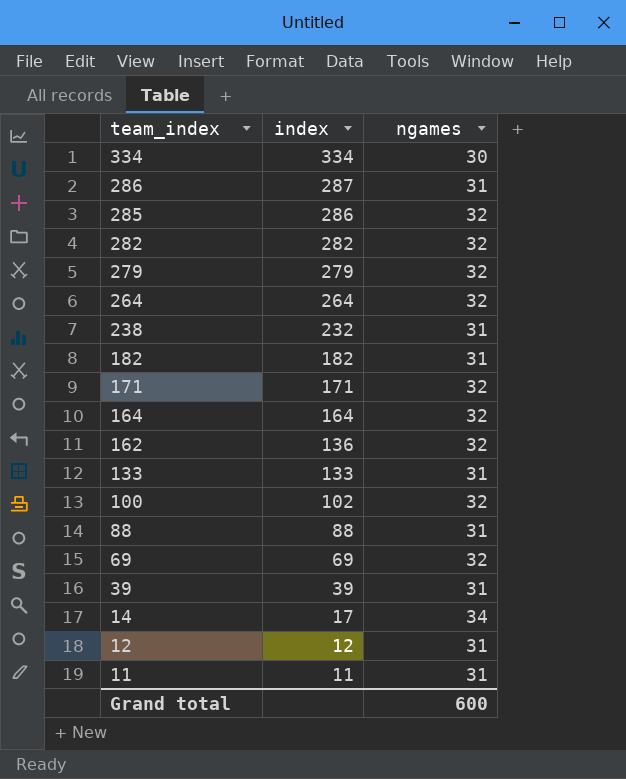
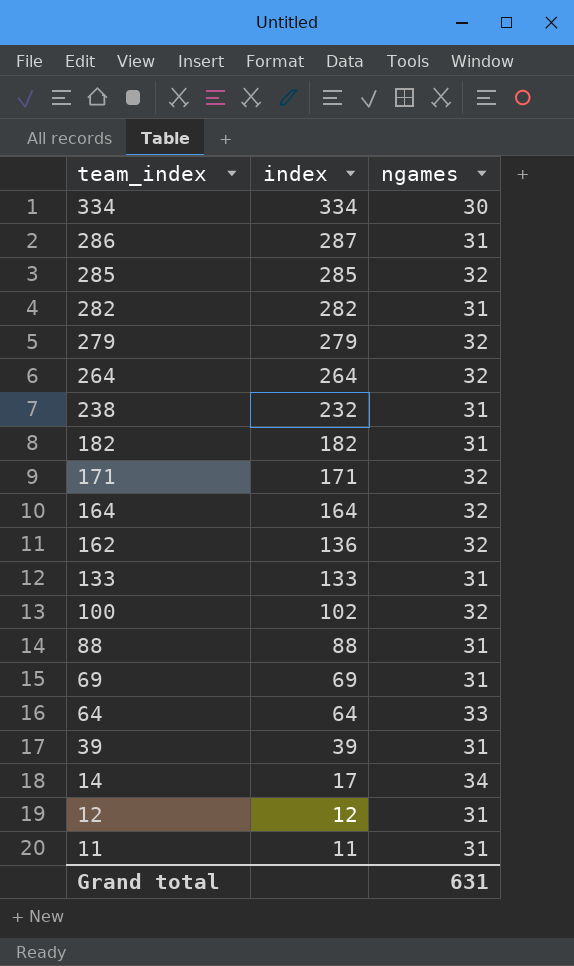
285 | index: 286 -> 285
282 | ngames: 32 -> 31
69 | ngames: 32 -> 31
row 64: none -> 64 | 33
Grand total | ngames: 600 -> 631

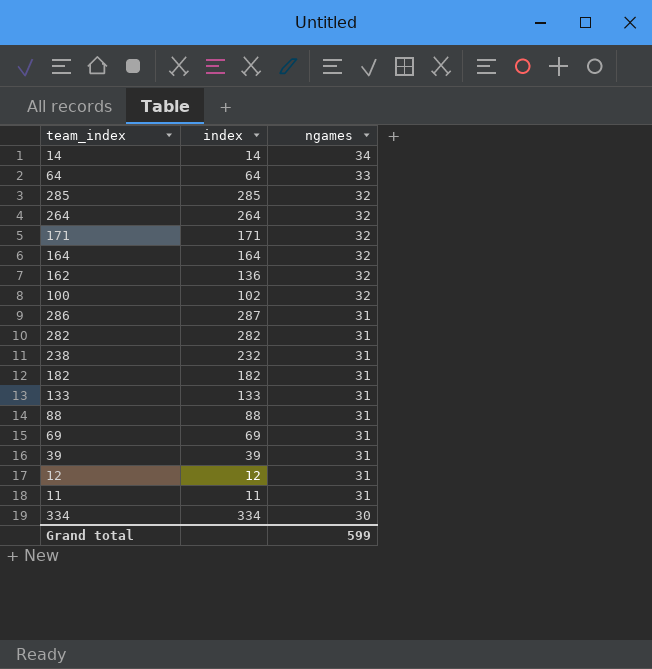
row order: team_index descending -> ngames descending
row 279: 279 | 32 -> none
14 | index: 17 -> 14
Grand total | ngames: 631 -> 599

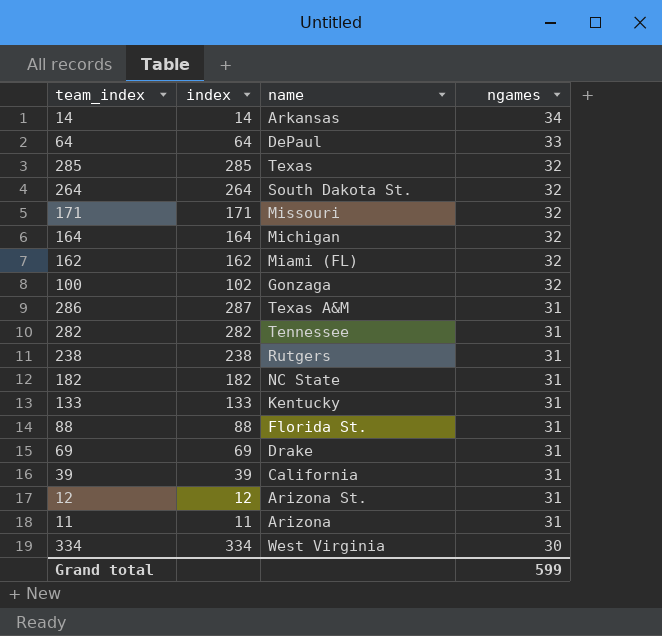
column name | position: none -> 3
162 | index: 136 -> 162
238 | index: 232 -> 238

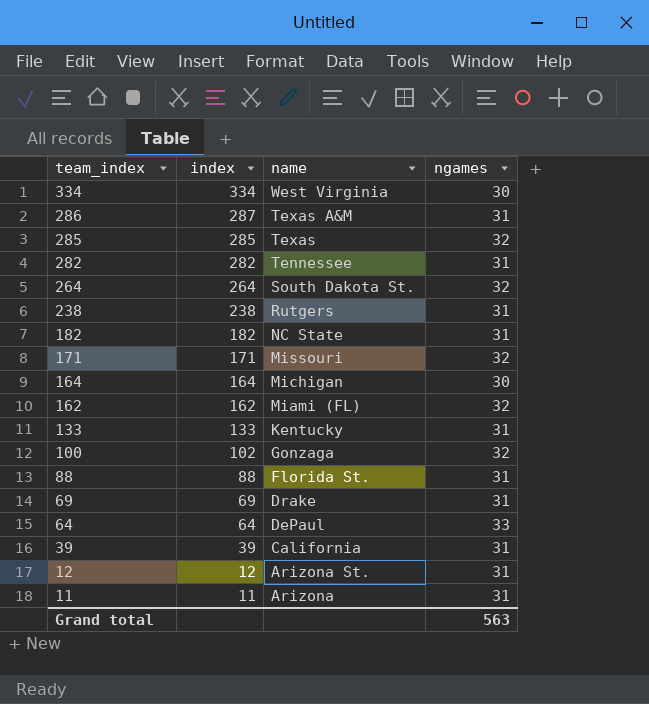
row order: ngames descending -> team_index descending
row 14: 14 | Arkansas | 34 -> none
164 | ngames: 32 -> 30
Grand total | ngames: 599 -> 563

